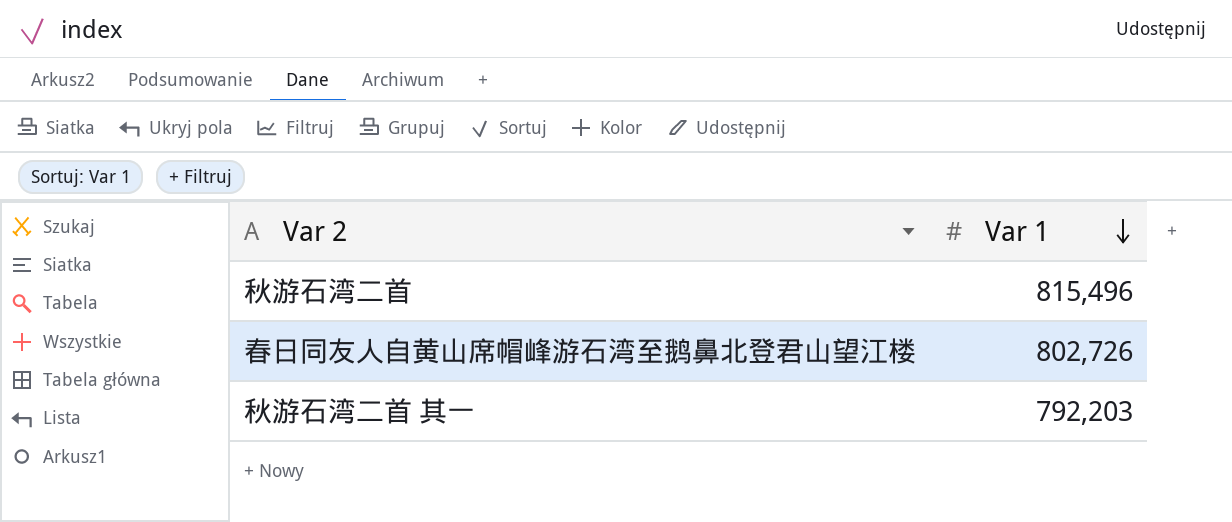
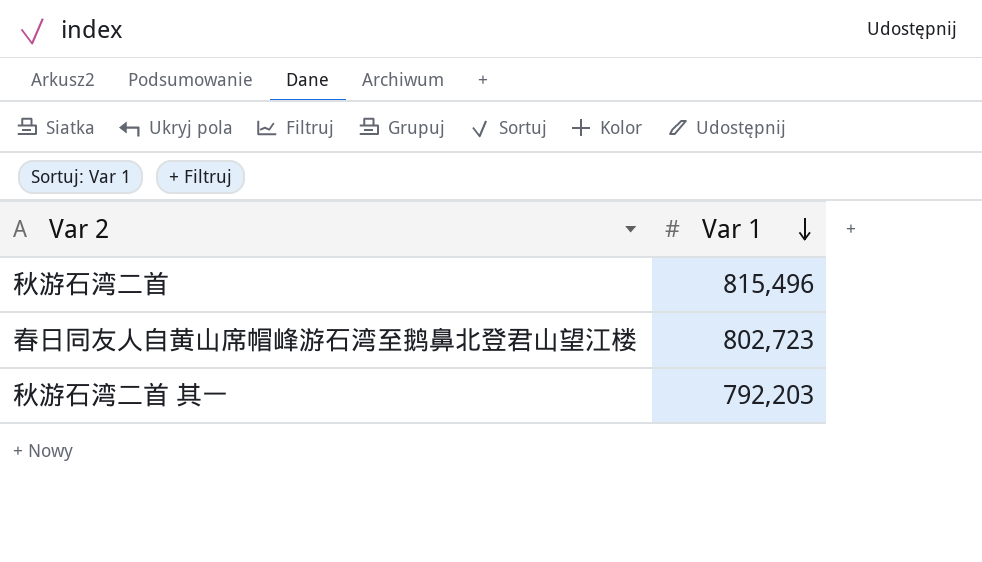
春日同友人自黄山席帽峰游石湾至鹅鼻北登君山望江楼 | Var 1: 802,726 -> 802,723

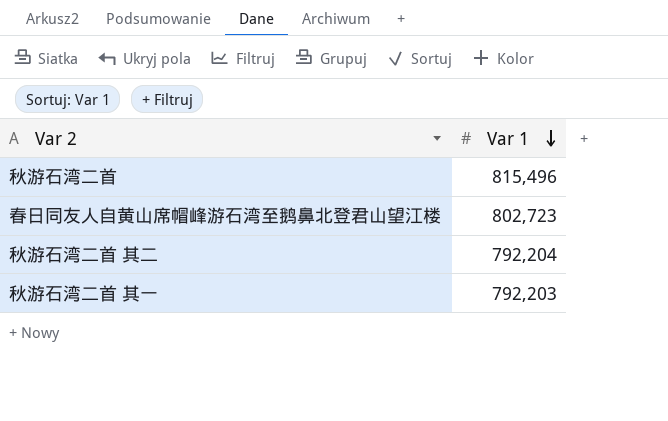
row 秋游石湾二首 其二: none -> 792,204

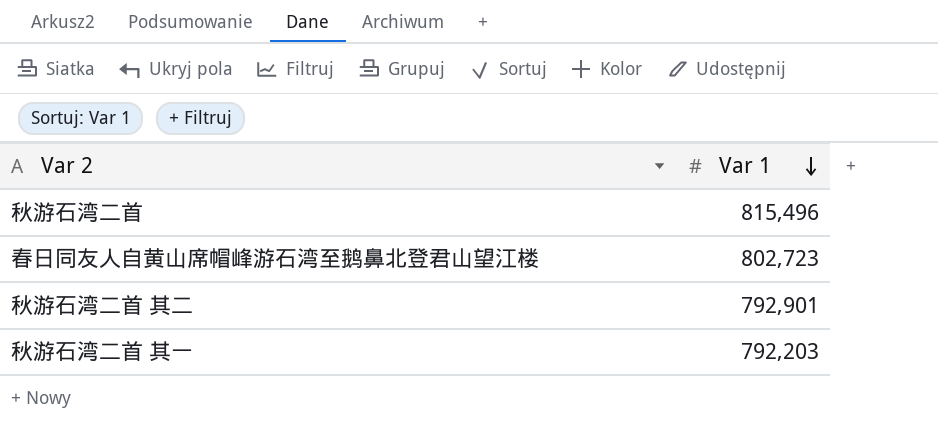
秋游石湾二首 其二 | Var 1: 792,204 -> 792,901

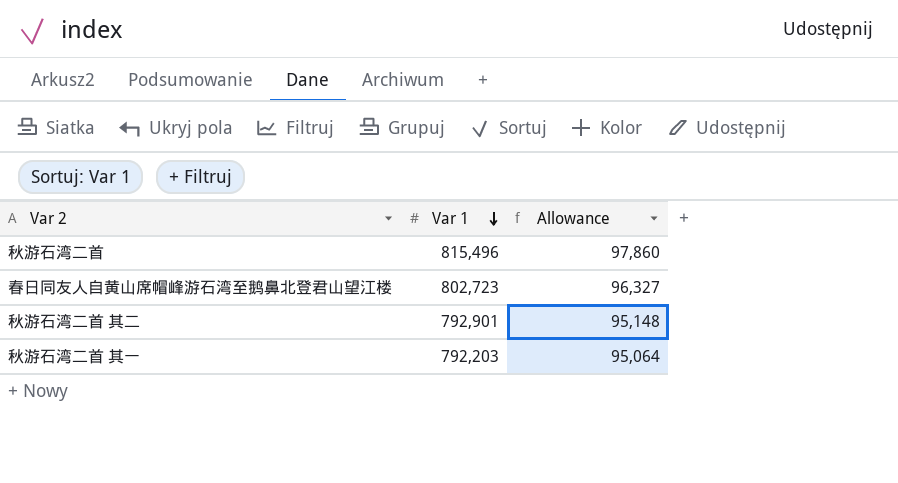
column Allowance | formula: none -> [Var 1] * 0.12

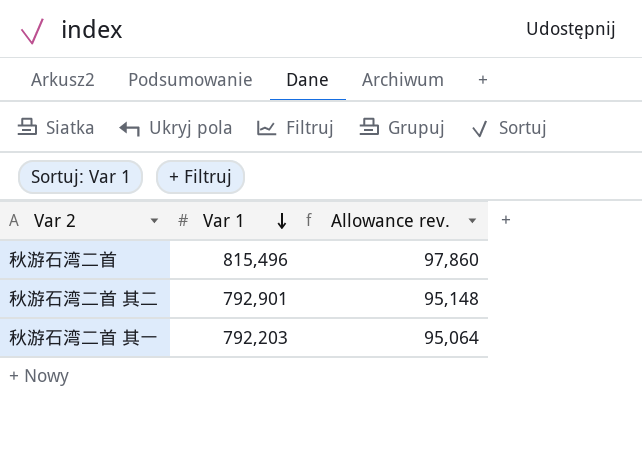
column name: Allowance -> Allowance rev.
row 春日同友人自黄山席帽峰游石湾至鹅鼻北登君山望江楼: 802,723 | 96,327 -> none

